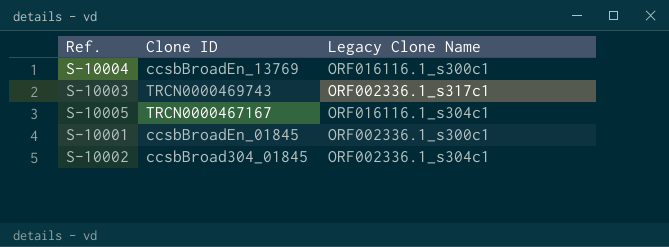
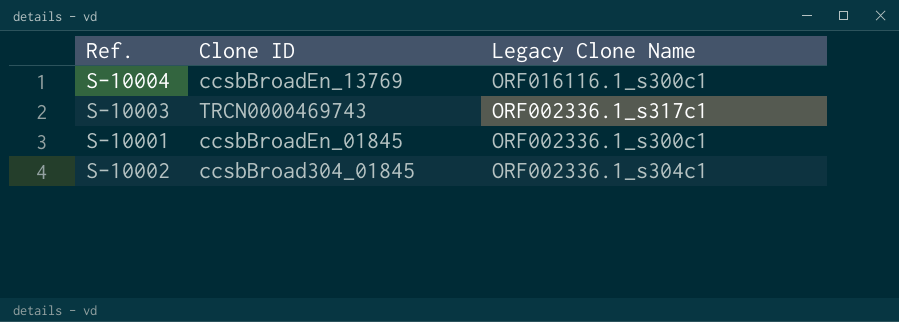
row S-10005: TRCN0000467167 | ORF016116.1_s304c1 -> none

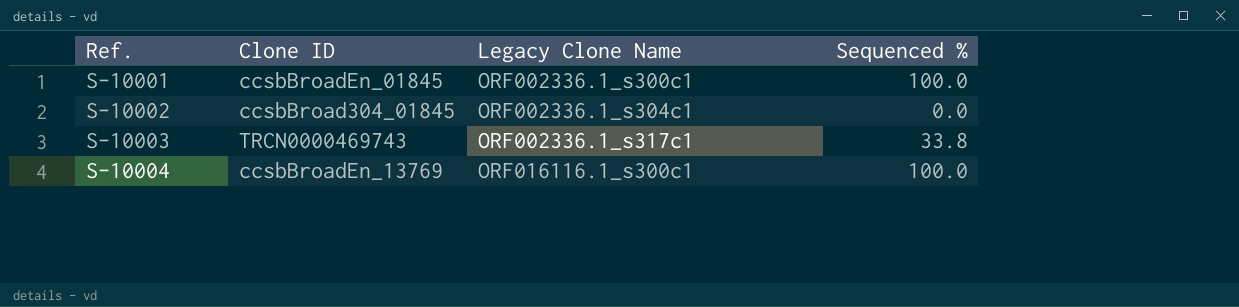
row order: none -> Ref. ascending
column Sequenced % | position: none -> 4

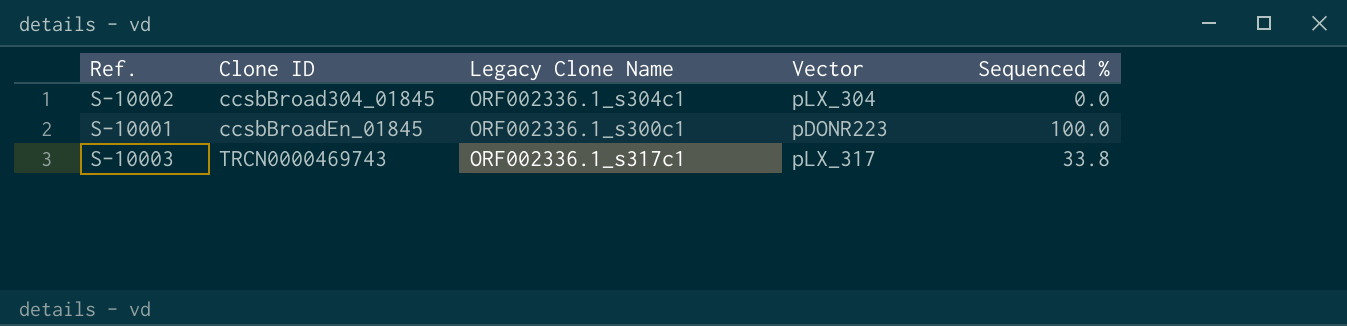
row order: Ref. ascending -> Clone ID ascending
column Vector | position: none -> 4
row S-10004: ccsbBroadEn_13769 | ORF016116.1_s300c1 | 100.0 -> none

